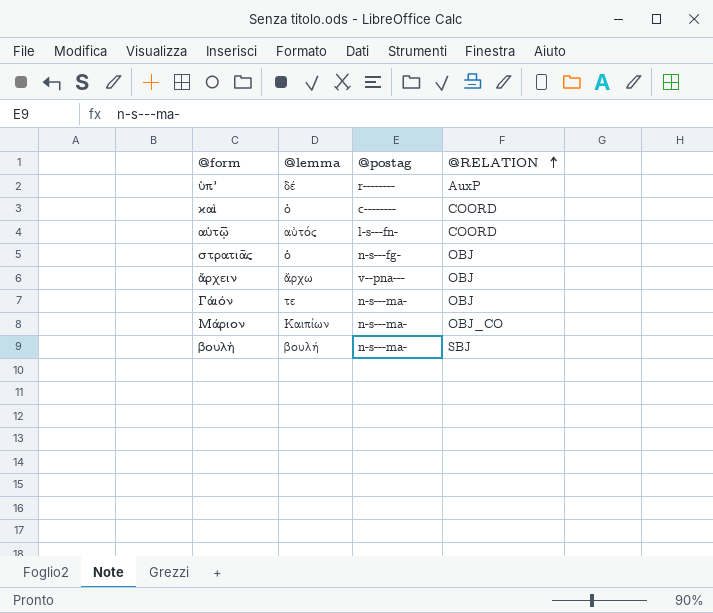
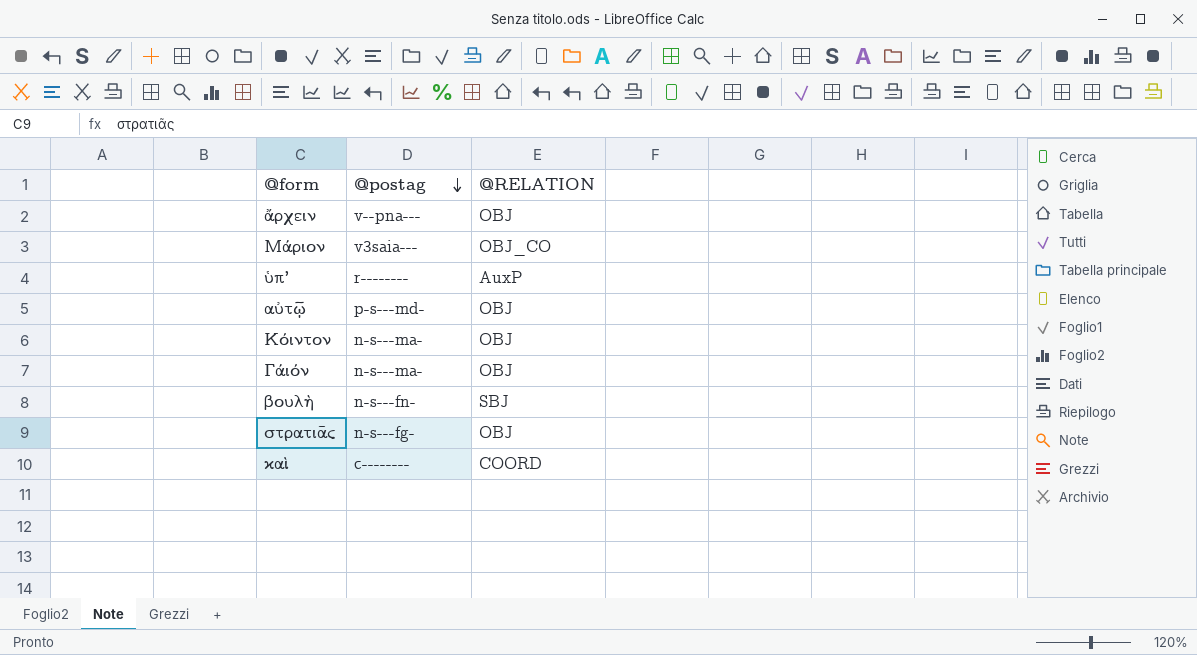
row order: @RELATION ascending -> @postag descending
column @lemma | position: 2 -> none
Μάριον | @postag: n-s---ma- -> v3saia---
αὐτῷ | @postag: l-s---fn- -> p-s---md-
αὐτῷ | @RELATION: COORD -> OBJ
row Κόιντον: none -> n-s---ma- | OBJ
βουλὴ | @postag: n-s---ma- -> n-s---fn-

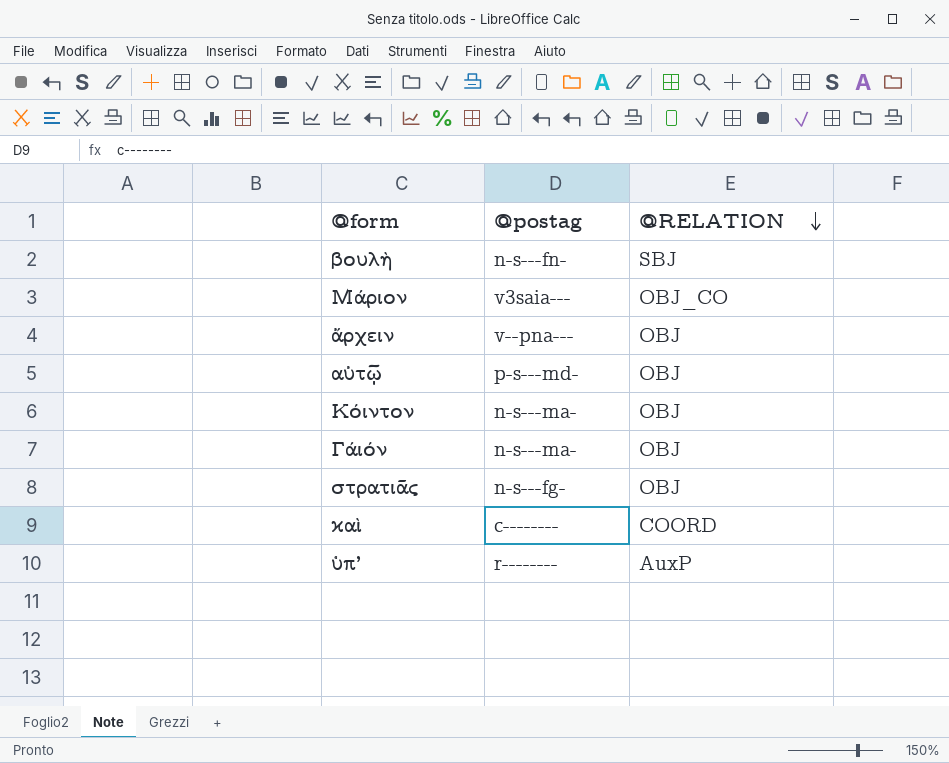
row order: @postag descending -> @RELATION descending

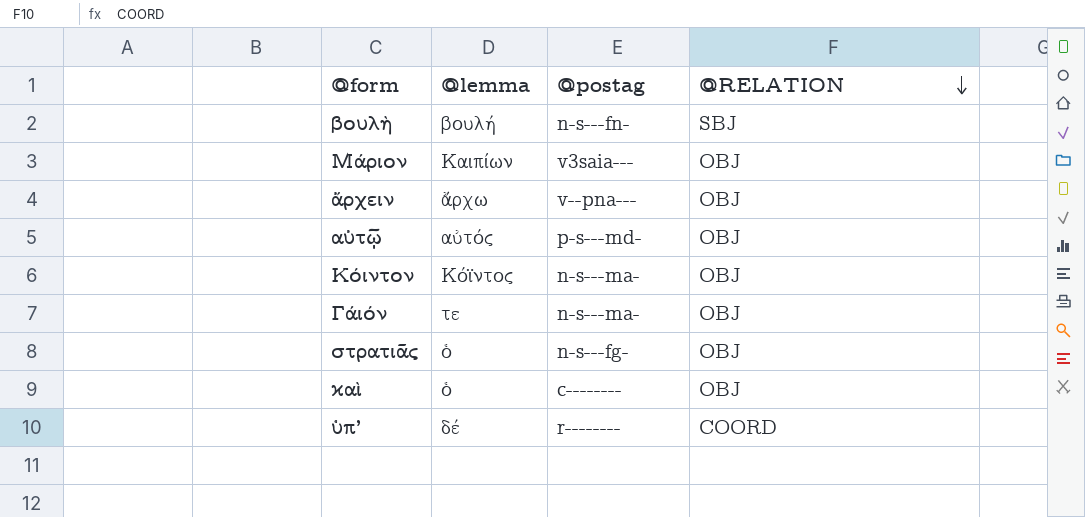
column @lemma | position: none -> 2
Μάριον | @RELATION: OBJ_CO -> OBJ
καὶ | @RELATION: COORD -> OBJ
ὑπʼ | @RELATION: AuxP -> COORD

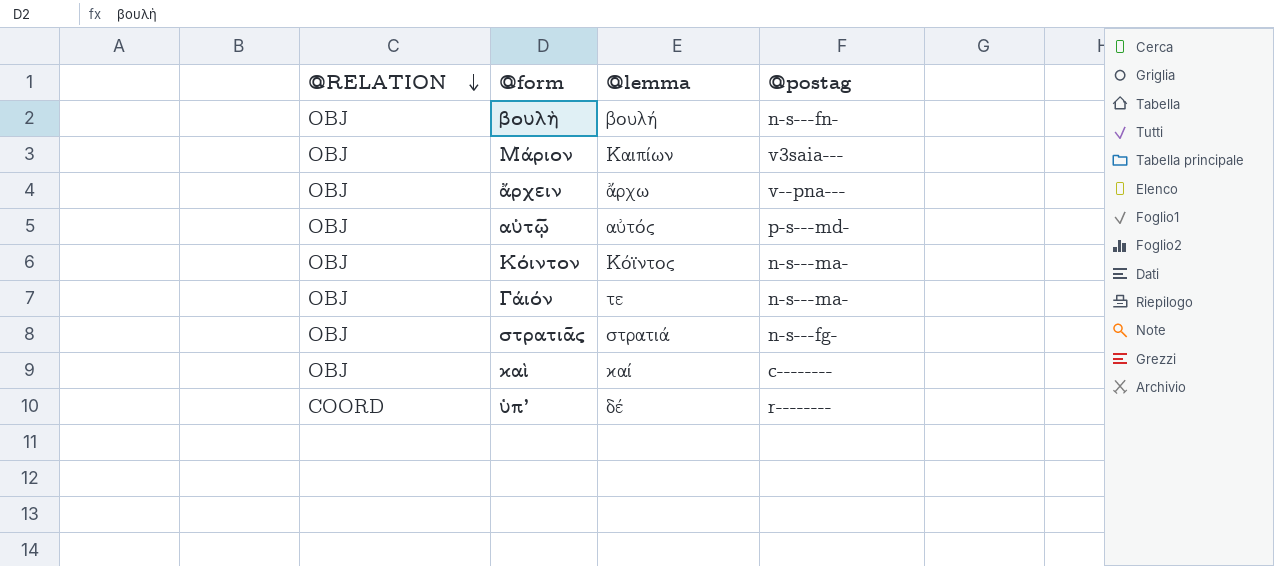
column @RELATION | position: 4 -> 1
βουλὴ | @RELATION: SBJ -> OBJ
στρατιᾶς | @lemma: ὁ -> στρατιά
καὶ | @lemma: ὁ -> καί

